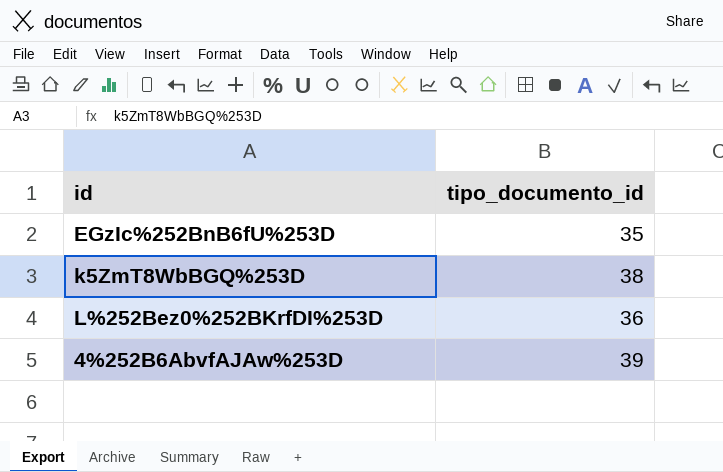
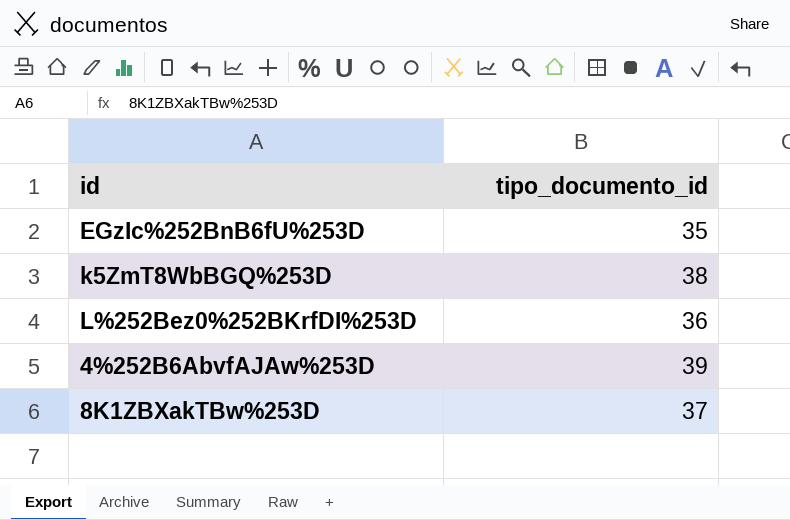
row 8K1ZBXakTBw%253D: none -> 37

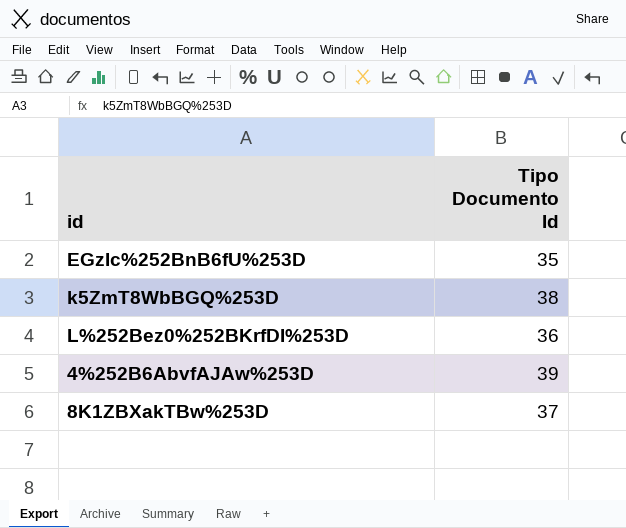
column name: tipo_documento_id -> Tipo Documento Id

